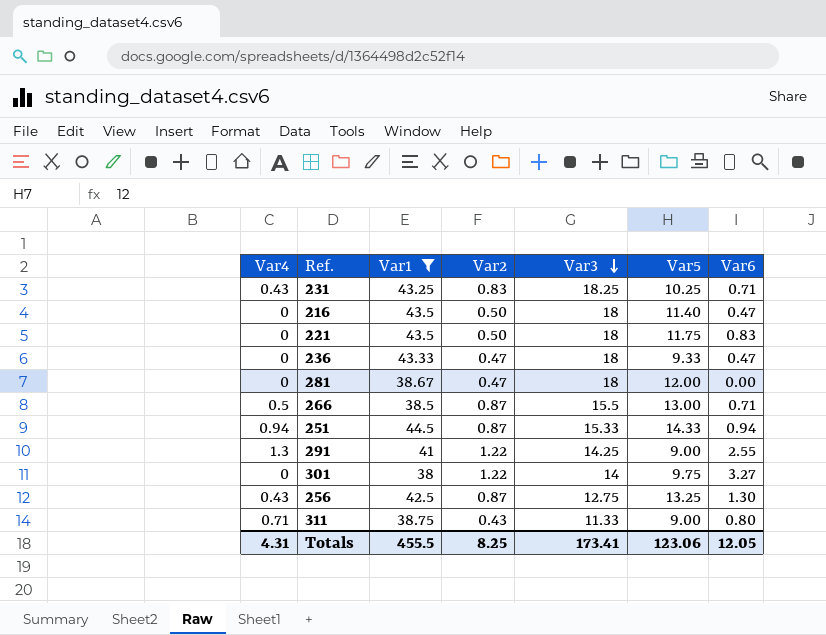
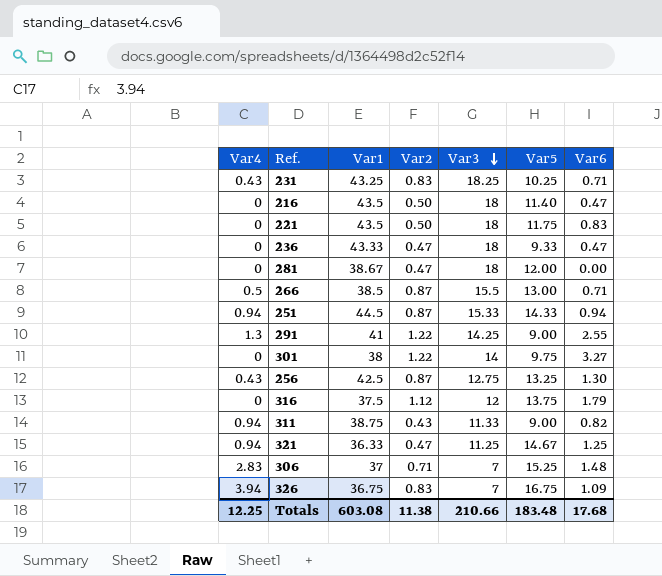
filter: Var1 >= 38 -> none
311 | Var4: 0.71 -> 0.94
311 | Var6: 0.80 -> 0.82
Totals | Var4: 4.31 -> 12.25
Totals | Var1: 455.5 -> 603.08
Totals | Var2: 8.25 -> 11.38
Totals | Var3: 173.41 -> 210.66
Totals | Var5: 123.06 -> 183.48
Totals | Var6: 12.05 -> 17.68

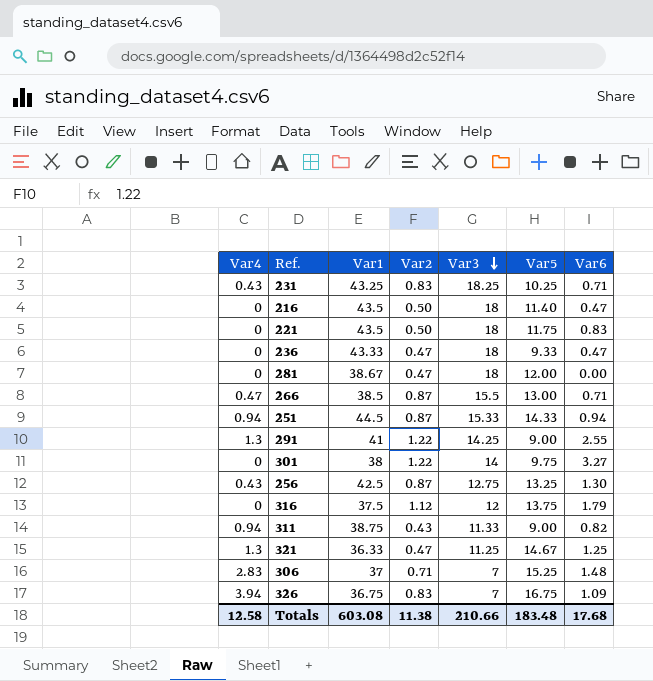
266 | Var4: 0.5 -> 0.47
321 | Var4: 0.94 -> 1.3
Totals | Var4: 12.25 -> 12.58

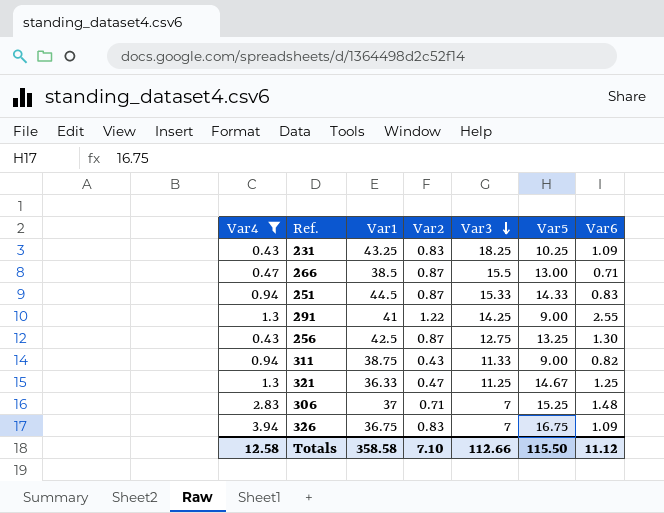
filter: none -> Var4 != 0
231 | Var6: 0.71 -> 1.09
251 | Var6: 0.94 -> 0.83
Totals | Var1: 603.08 -> 358.58
Totals | Var2: 11.38 -> 7.10
Totals | Var3: 210.66 -> 112.66
Totals | Var5: 183.48 -> 115.50
Totals | Var6: 17.68 -> 11.12

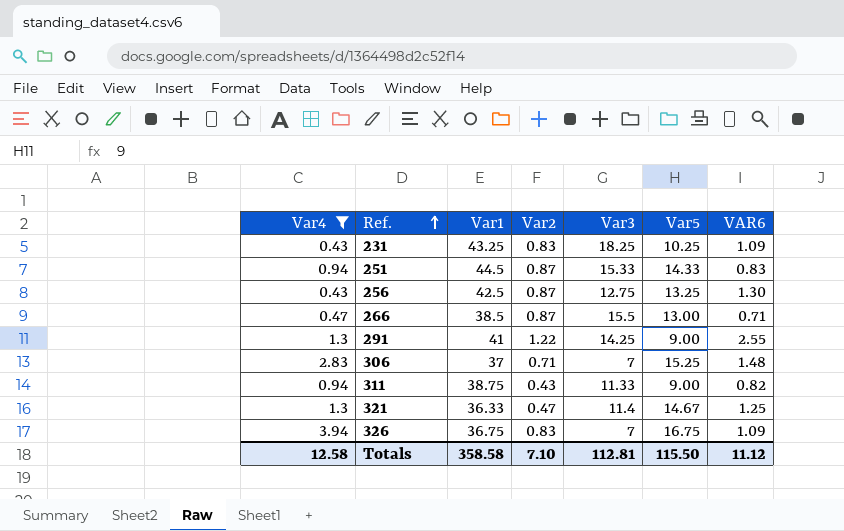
row order: Var3 descending -> Ref. ascending
column name: Var6 -> VAR6
321 | Var3: 11.25 -> 11.4
Totals | Var3: 112.66 -> 112.81

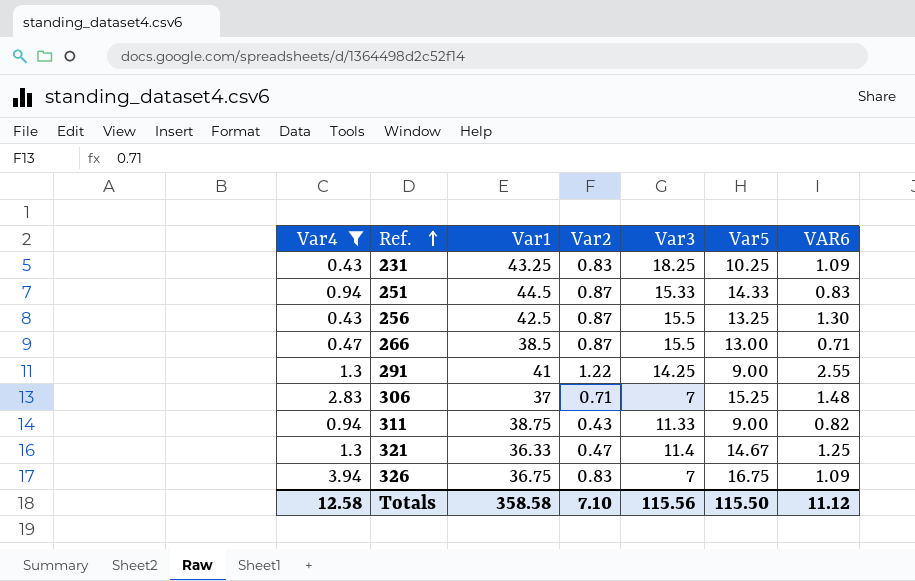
256 | Var3: 12.75 -> 15.5
Totals | Var3: 112.81 -> 115.56

